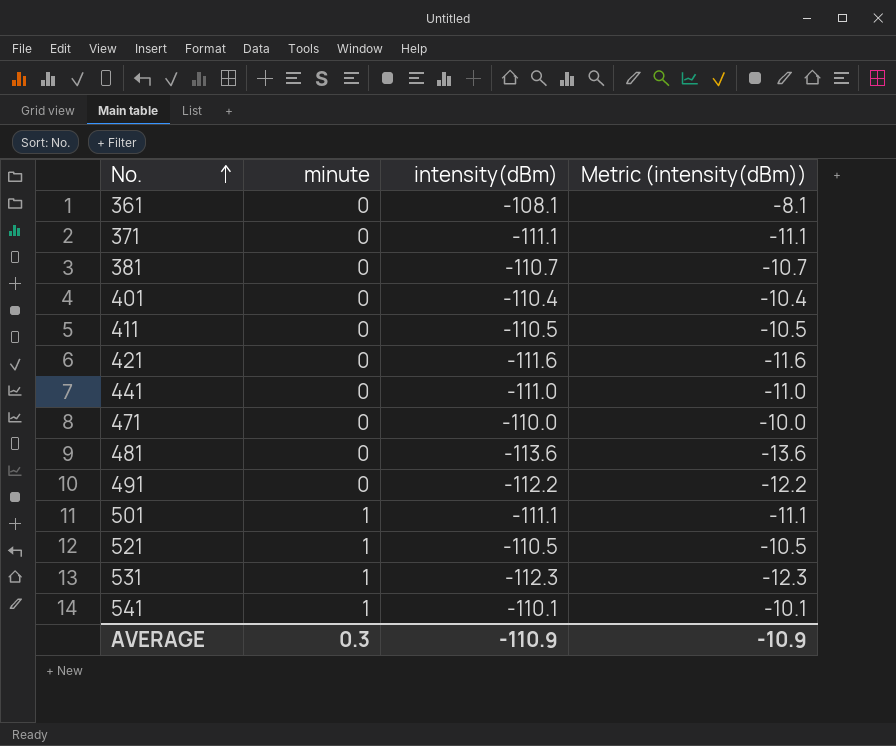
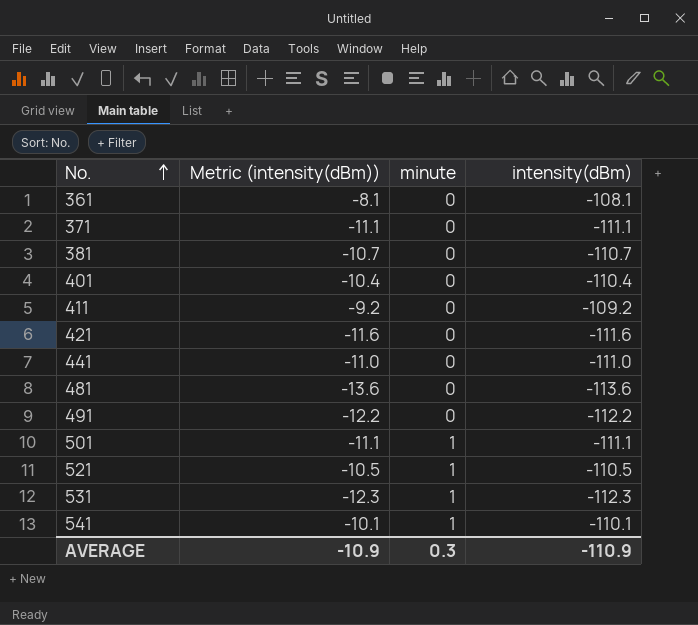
column Metric (intensity(dBm)) | position: 4 -> 2
row 471: 0 | -110.0 | -10.0 -> none
411 | Metric (intensity(dBm)): -10.5 -> -9.2
411 | intensity(dBm): -110.5 -> -109.2

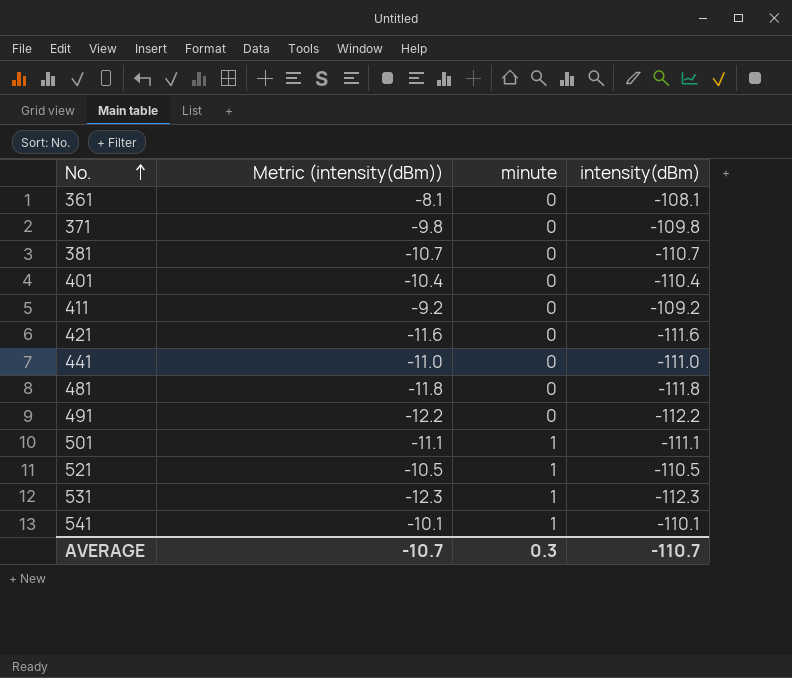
371 | Metric (intensity(dBm)): -11.1 -> -9.8
371 | intensity(dBm): -111.1 -> -109.8
481 | Metric (intensity(dBm)): -13.6 -> -11.8
481 | intensity(dBm): -113.6 -> -111.8
AVERAGE | Metric (intensity(dBm)): -10.9 -> -10.7
AVERAGE | intensity(dBm): -110.9 -> -110.7

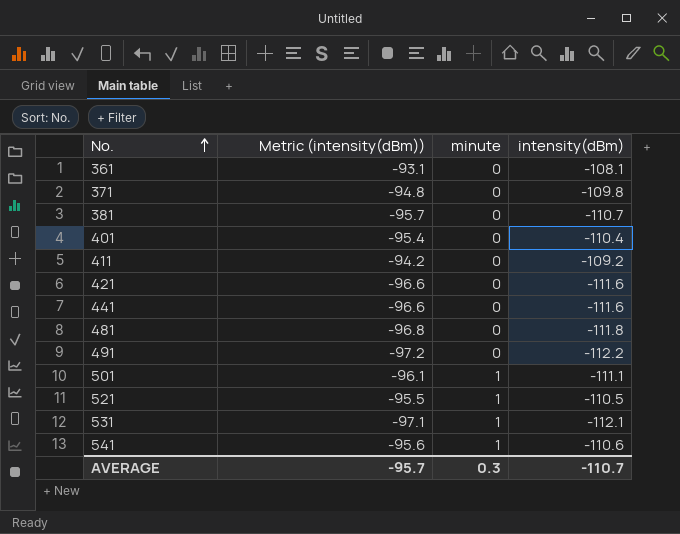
column Metric (intensity(dBm)) | formula: [intensity(dBm)] + 100 -> [intensity(dBm)] + 15
441 | intensity(dBm): -111.0 -> -111.6
531 | intensity(dBm): -112.3 -> -112.1
541 | intensity(dBm): -110.1 -> -110.6
AVERAGE | Metric (intensity(dBm)): -10.7 -> -95.7

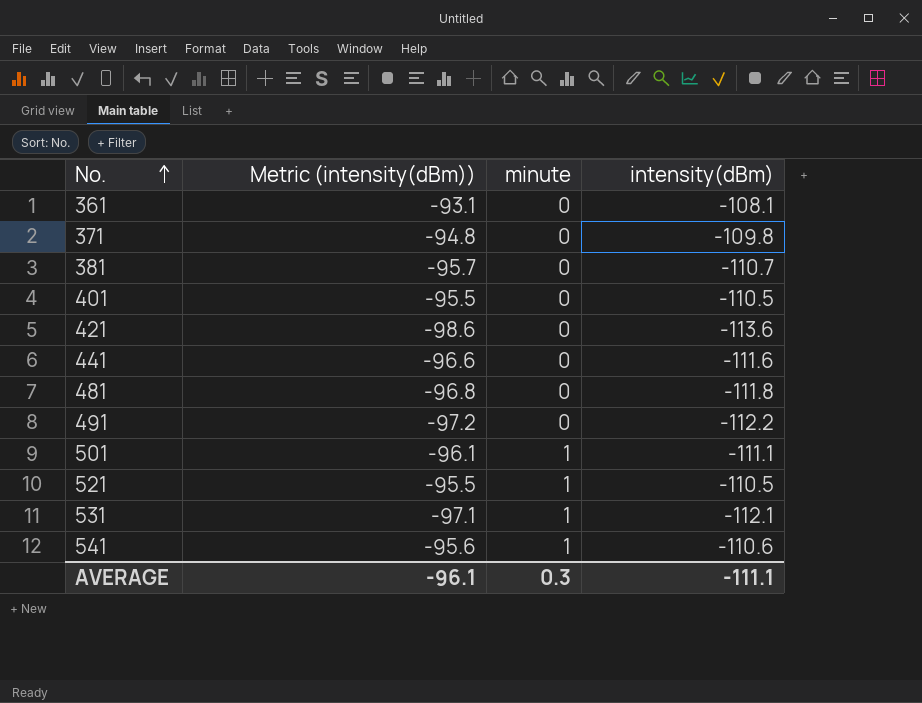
row 411: -94.2 | 0 | -109.2 -> none
401 | Metric (intensity(dBm)): -95.4 -> -95.5
401 | intensity(dBm): -110.4 -> -110.5
421 | Metric (intensity(dBm)): -96.6 -> -98.6
421 | intensity(dBm): -111.6 -> -113.6
AVERAGE | Metric (intensity(dBm)): -95.7 -> -96.1
AVERAGE | intensity(dBm): -110.7 -> -111.1

